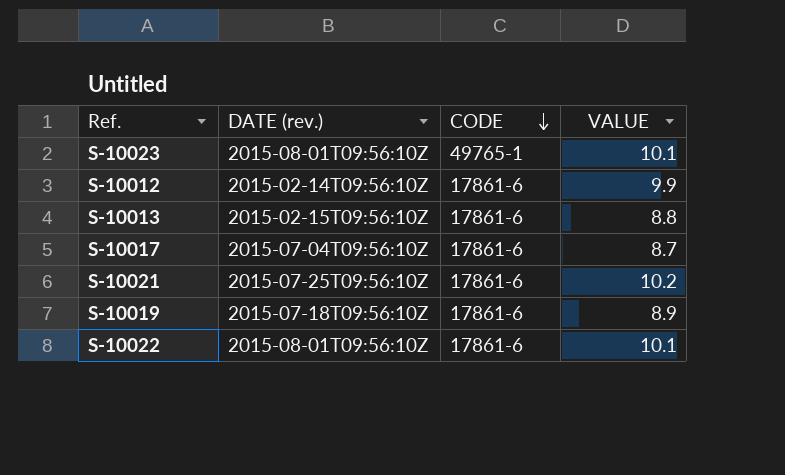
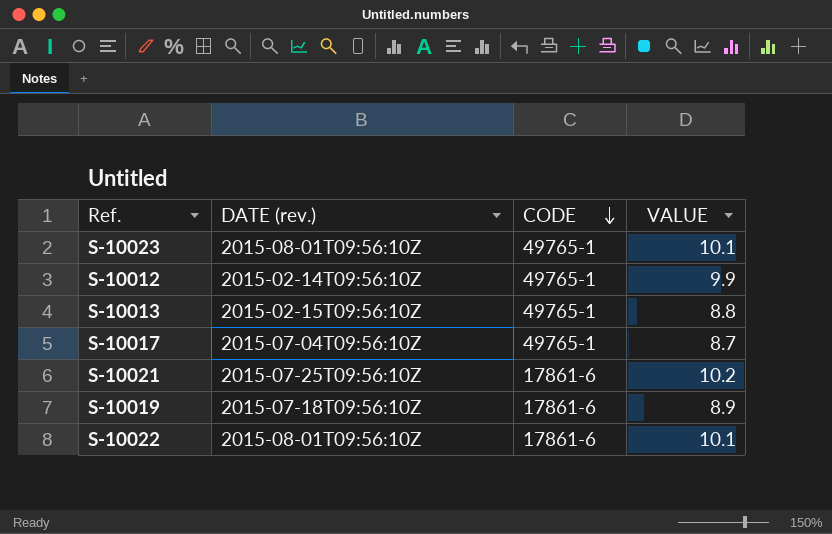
S-10012 | CODE: 17861-6 -> 49765-1
S-10013 | CODE: 17861-6 -> 49765-1
S-10017 | CODE: 17861-6 -> 49765-1

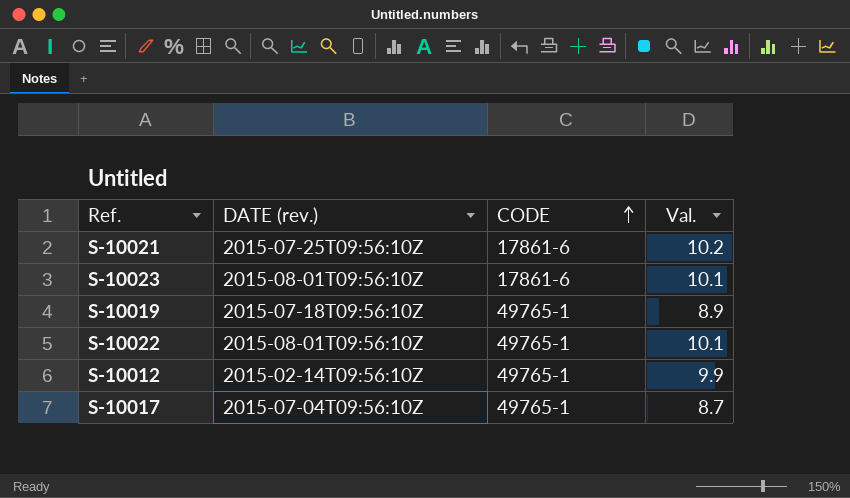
row order: CODE descending -> CODE ascending
column name: VALUE -> Val.
row S-10013: 2015-02-15T09:56:10Z | 49765-1 | 8.8 -> none
S-10023 | CODE: 49765-1 -> 17861-6
S-10019 | CODE: 17861-6 -> 49765-1
S-10022 | CODE: 17861-6 -> 49765-1

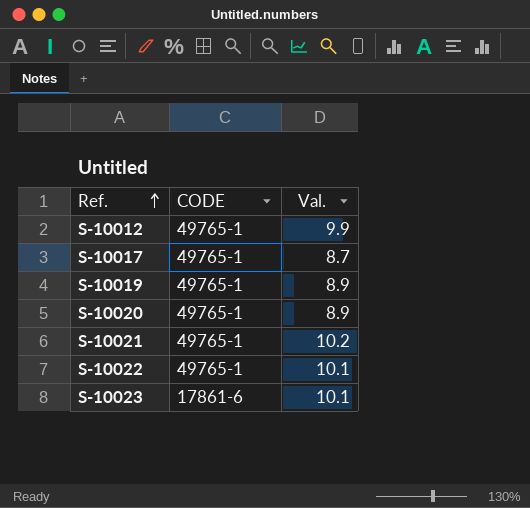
row order: CODE ascending -> Ref. ascending
column DATE (rev.) | position: 2 -> none
row S-10020: none -> 49765-1 | 8.9
S-10021 | CODE: 17861-6 -> 49765-1

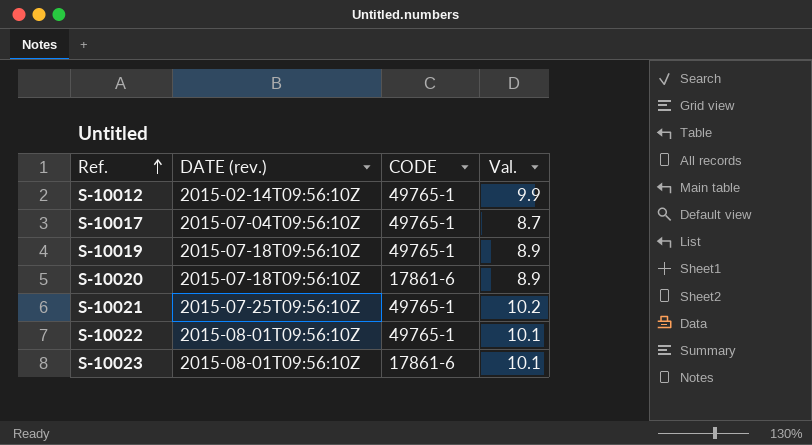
column DATE (rev.) | position: none -> 2
S-10020 | CODE: 49765-1 -> 17861-6

